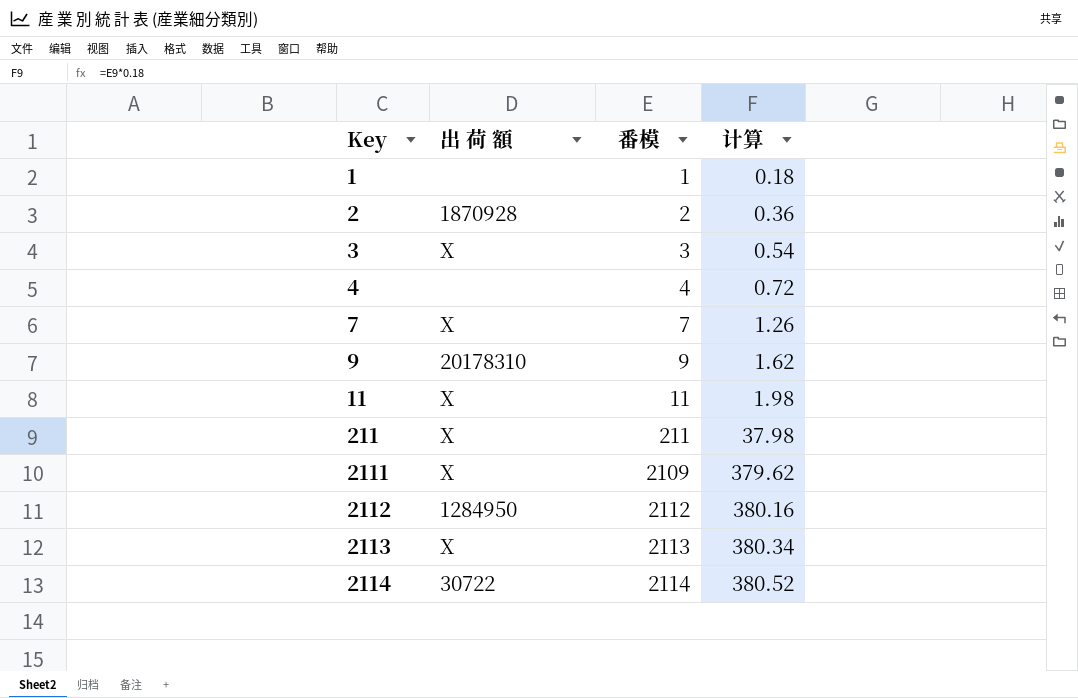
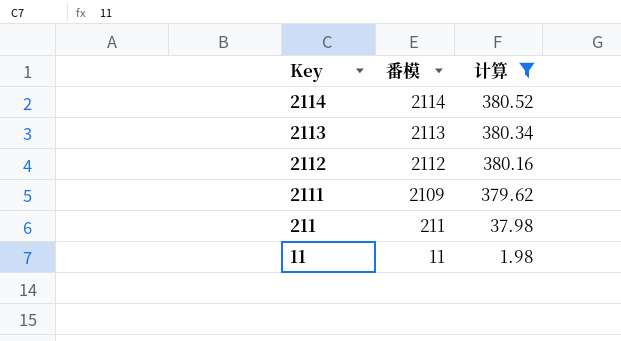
filter: none -> 计算 >= 1.98
row order: Key ascending -> Key descending
column 出 荷 額 | position: 2 -> none

